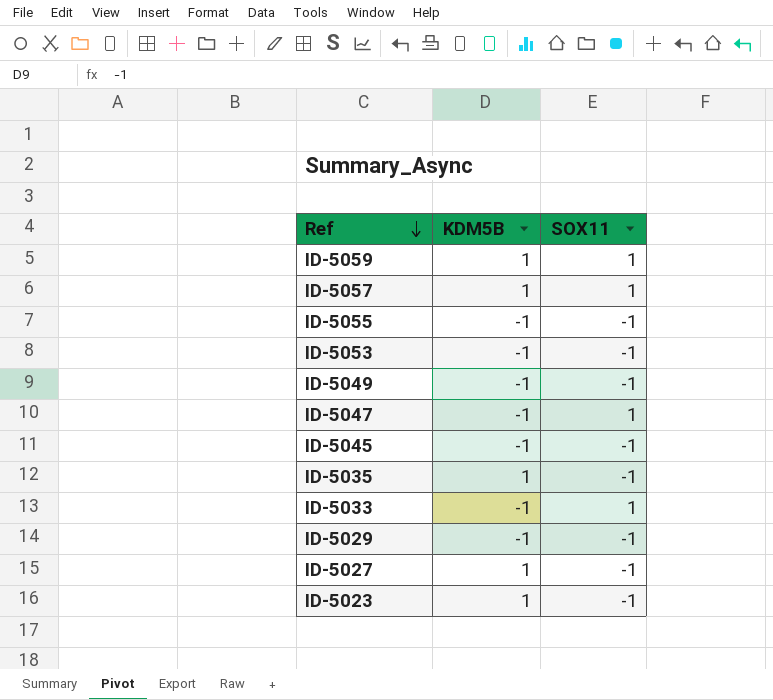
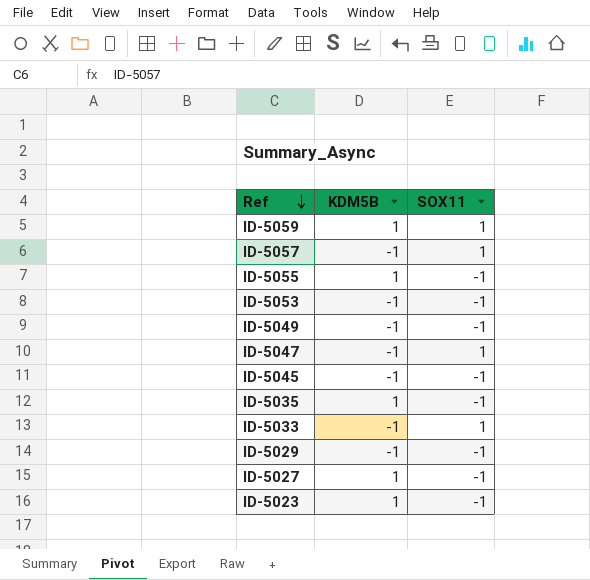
ID-5057 | KDM5B: 1 -> -1
ID-5055 | KDM5B: -1 -> 1

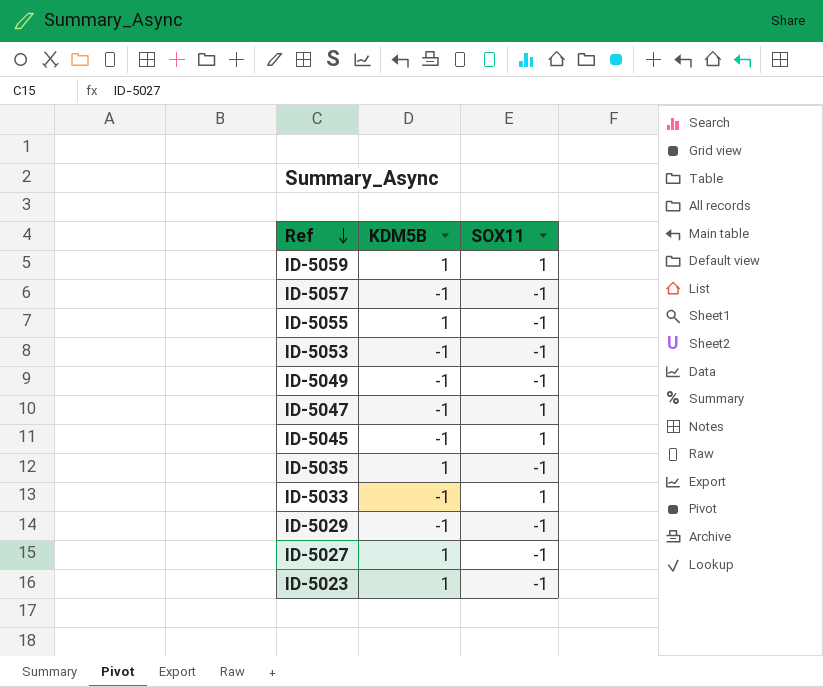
ID-5057 | SOX11: 1 -> -1
ID-5045 | SOX11: -1 -> 1

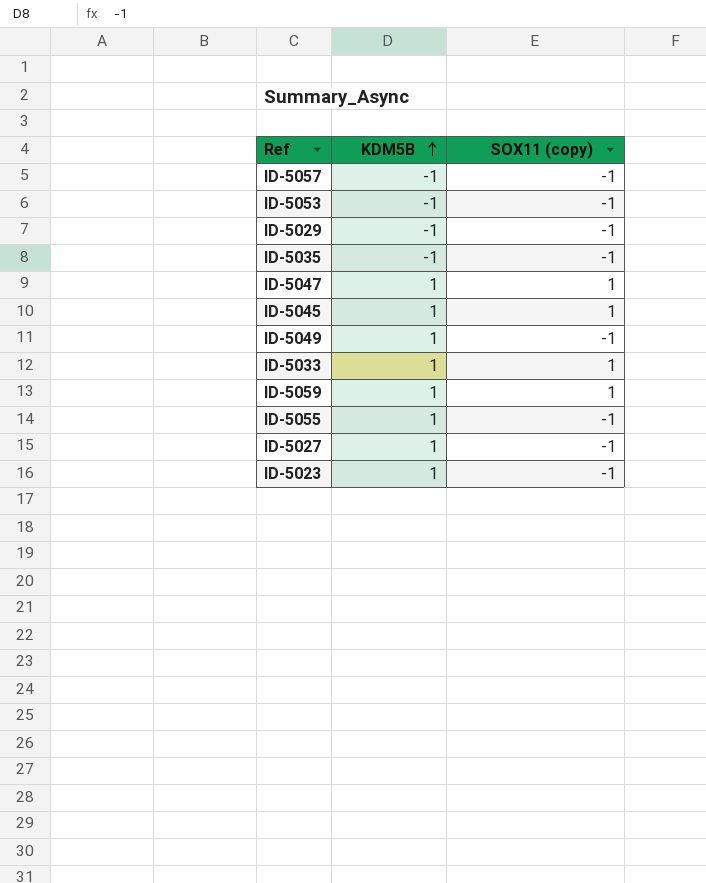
row order: Ref descending -> KDM5B ascending
column name: SOX11 -> SOX11 (copy)
ID-5035 | KDM5B: 1 -> -1
ID-5047 | KDM5B: -1 -> 1
ID-5045 | KDM5B: -1 -> 1
ID-5049 | KDM5B: -1 -> 1
ID-5033 | KDM5B: -1 -> 1

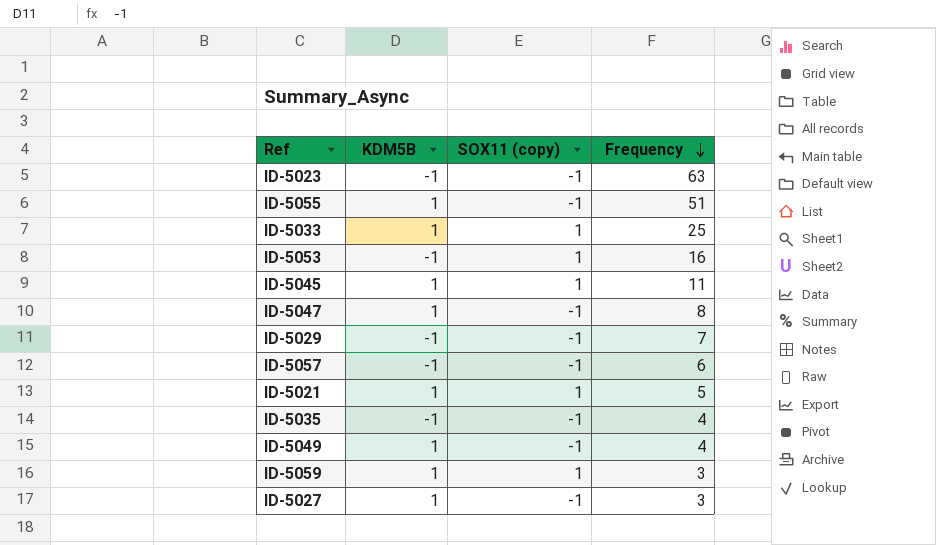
row order: KDM5B ascending -> Frequency descending
column Frequency | position: none -> 4
ID-5023 | KDM5B: 1 -> -1
ID-5053 | SOX11 (copy): -1 -> 1
ID-5047 | SOX11 (copy): 1 -> -1
row ID-5021: none -> 1 | 1 | 5

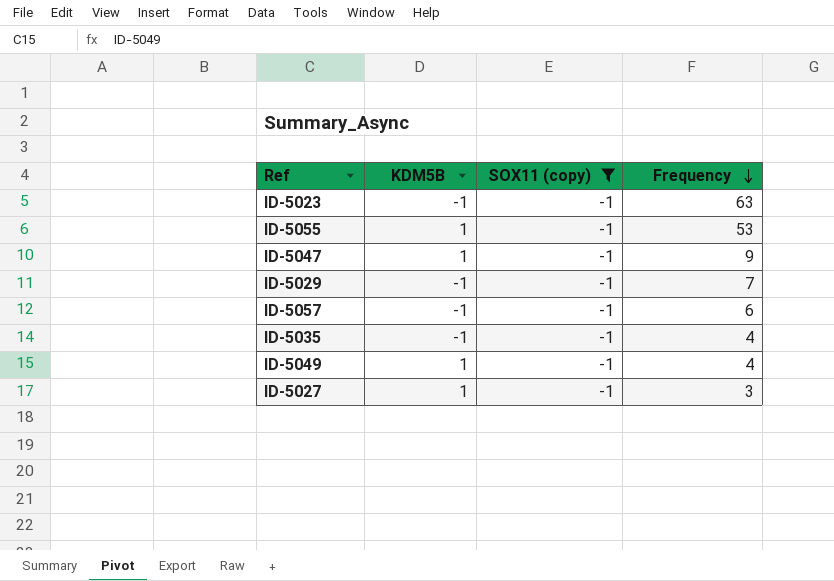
filter: none -> SOX11 (copy) = -1
ID-5055 | Frequency: 51 -> 53
ID-5047 | Frequency: 8 -> 9

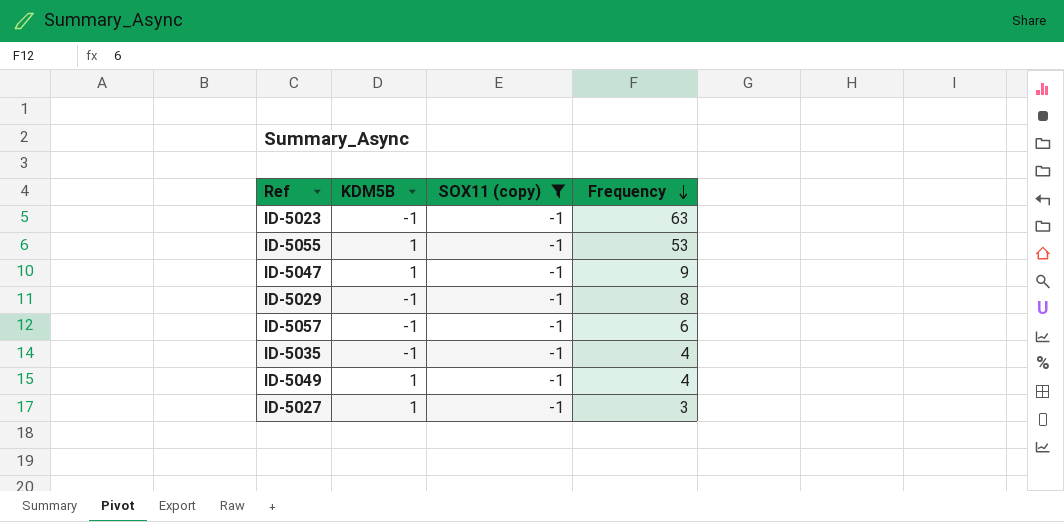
ID-5029 | Frequency: 7 -> 8

